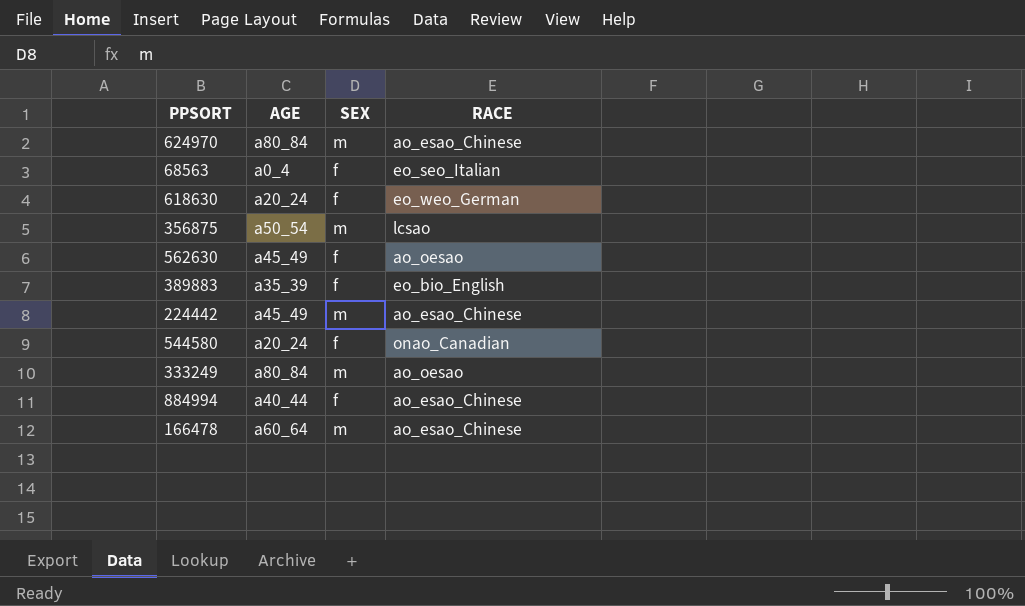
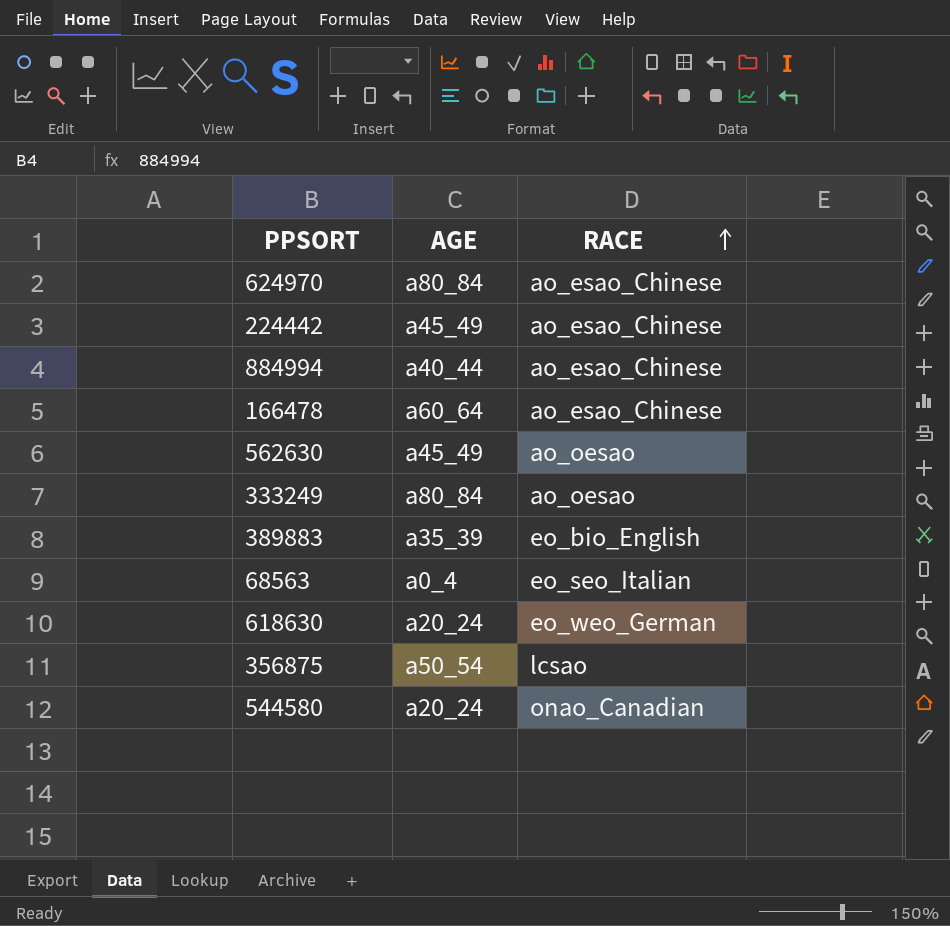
row order: none -> RACE ascending
column SEX | position: 3 -> none

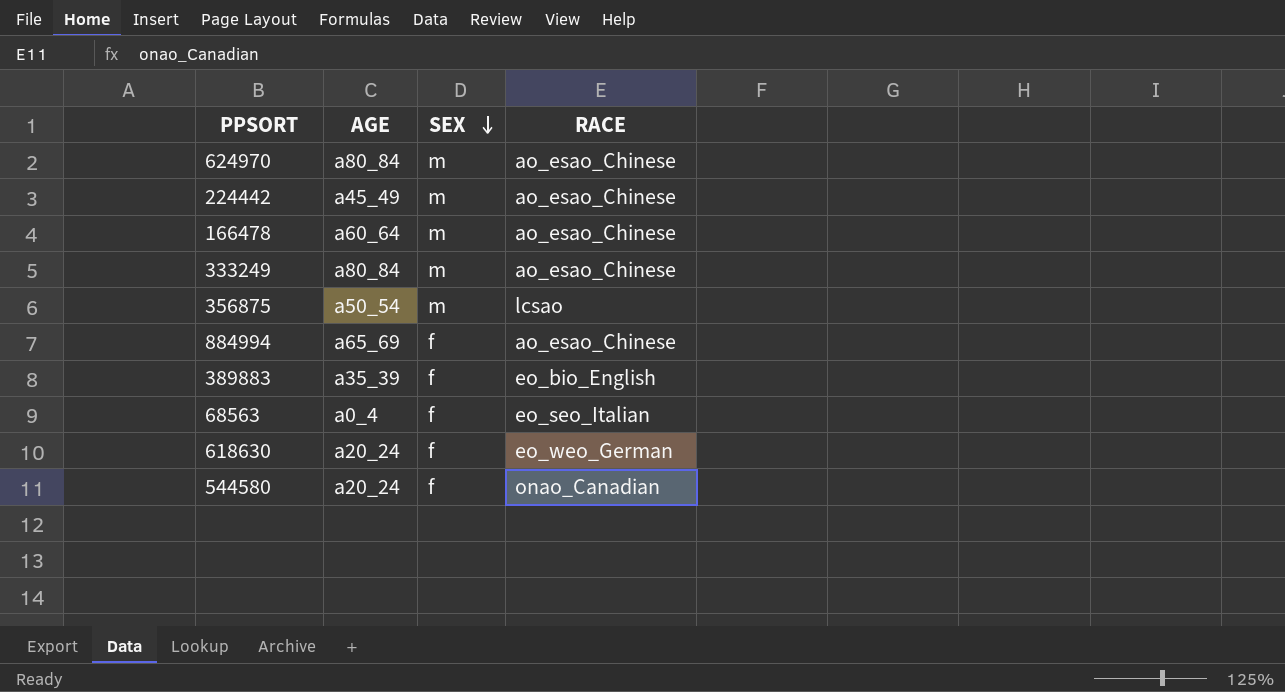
row order: RACE ascending -> SEX descending
column SEX | position: none -> 3
row 562630: a45_49 | ao_oesao -> none
333249 | RACE: ao_oesao -> ao_esao_Chinese
884994 | AGE: a40_44 -> a65_69

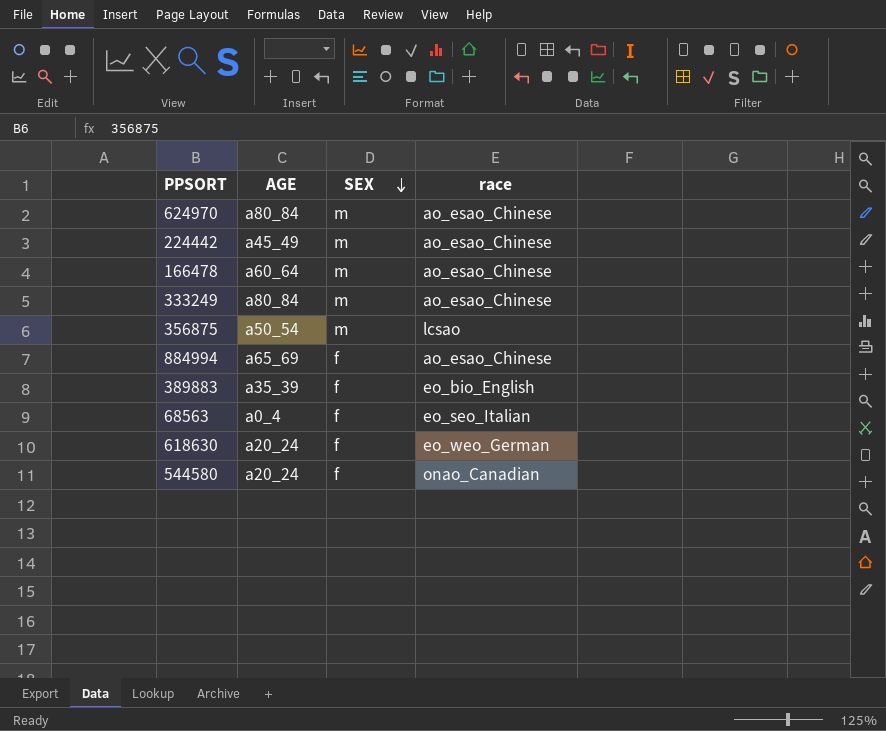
column name: RACE -> race

